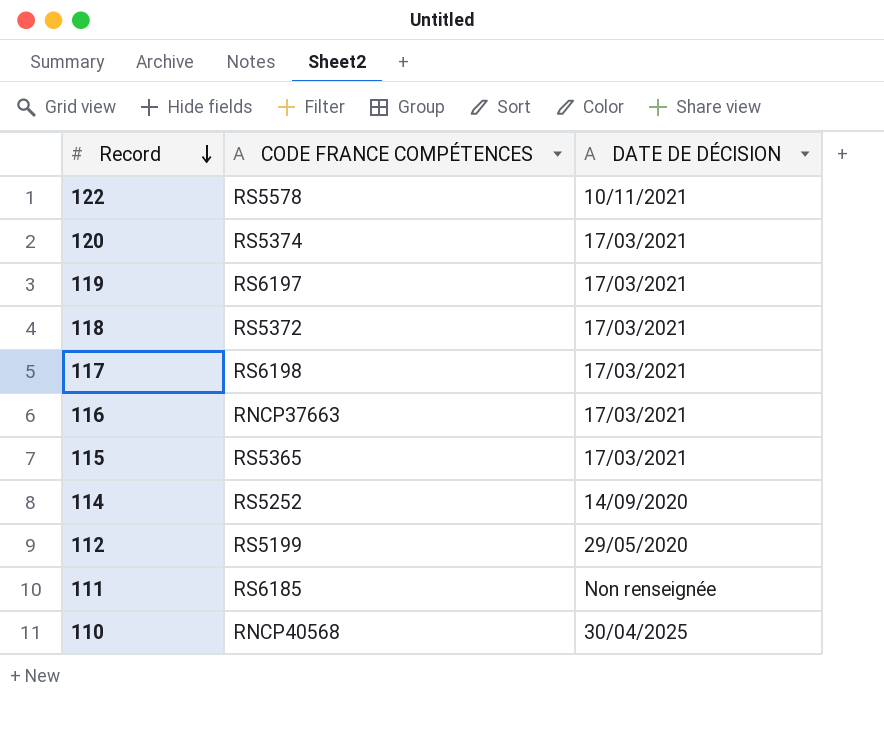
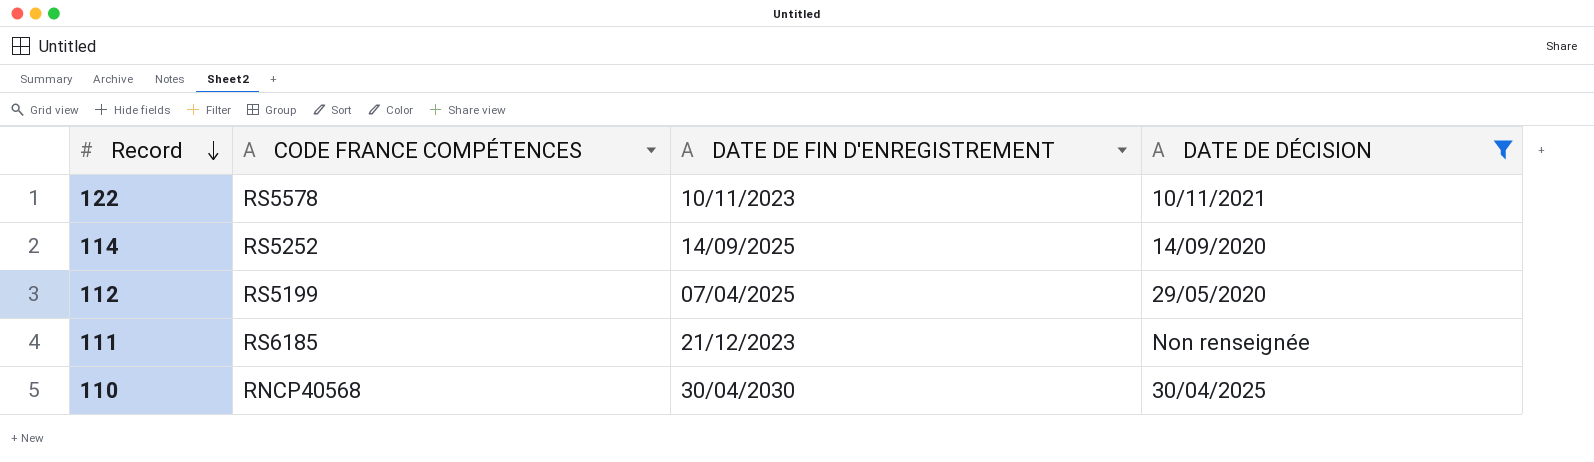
filter: none -> DATE DE DÉCISION != 17/03/2021
column DATE DE FIN D'ENREGISTREMENT | position: none -> 3

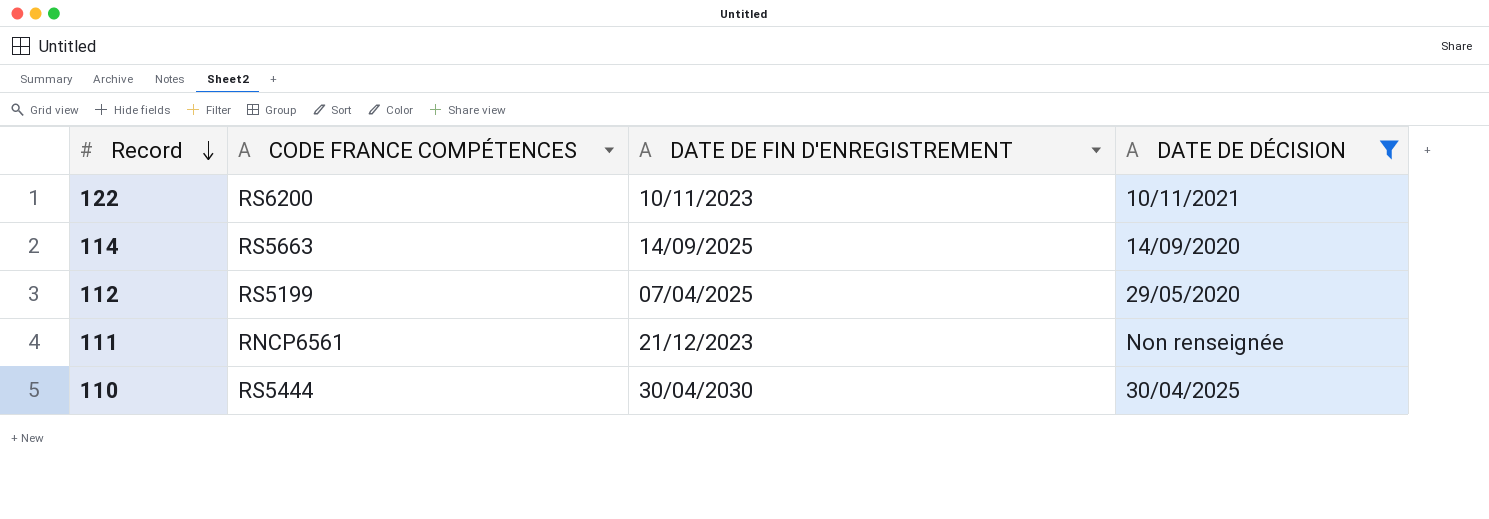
122 | CODE FRANCE COMPÉTENCES: RS5578 -> RS6200
114 | CODE FRANCE COMPÉTENCES: RS5252 -> RS5663
111 | CODE FRANCE COMPÉTENCES: RS6185 -> RNCP6561
110 | CODE FRANCE COMPÉTENCES: RNCP40568 -> RS5444

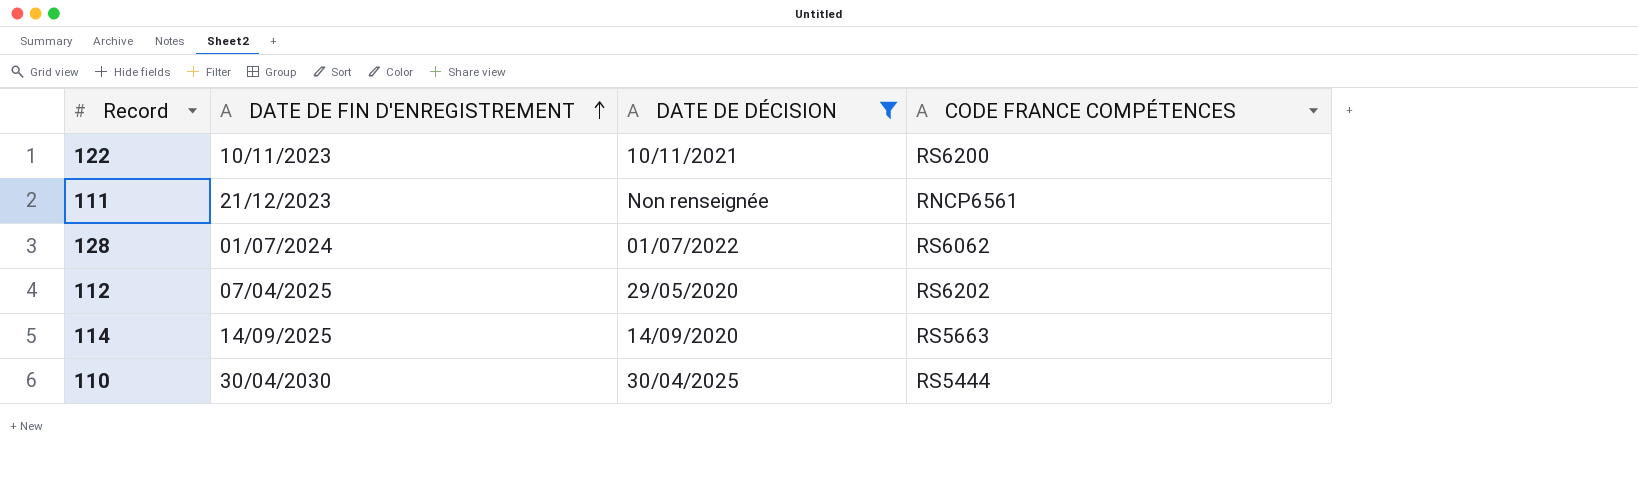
row order: Record descending -> DATE DE FIN D'ENREGISTREMENT ascending
column CODE FRANCE COMPÉTENCES | position: 2 -> 4
row 128: none -> 01/07/2024 | 01/07/2022 | RS6062
112 | CODE FRANCE COMPÉTENCES: RS5199 -> RS6202

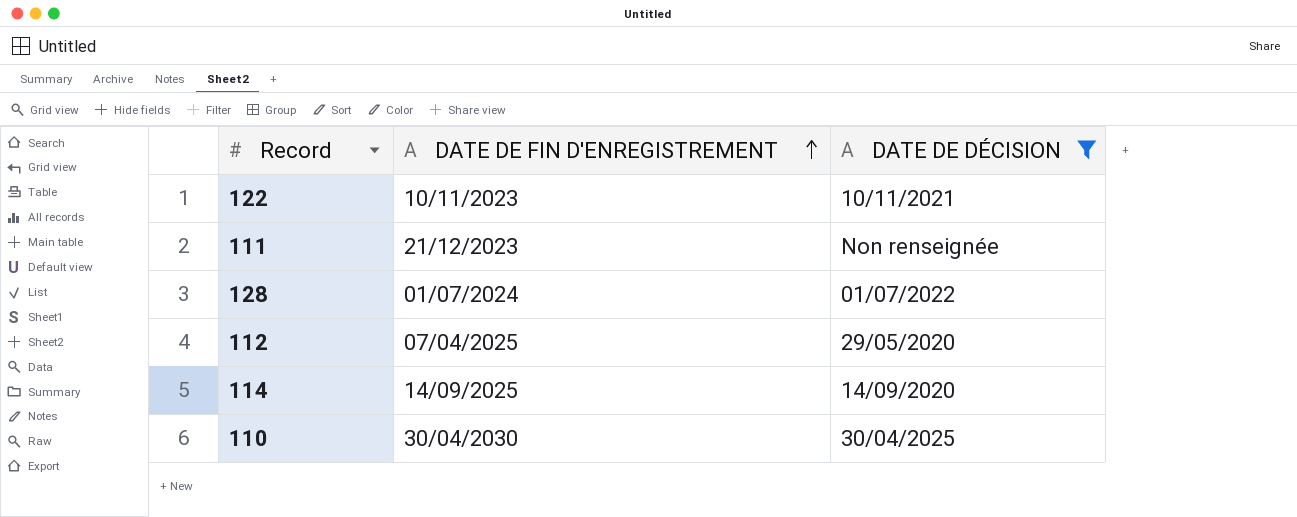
column CODE FRANCE COMPÉTENCES | position: 4 -> none

